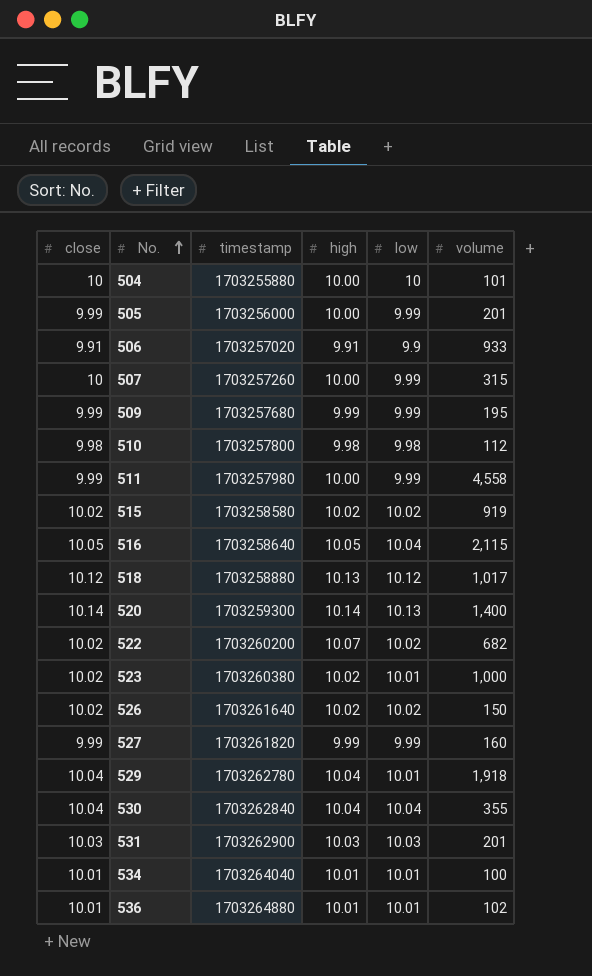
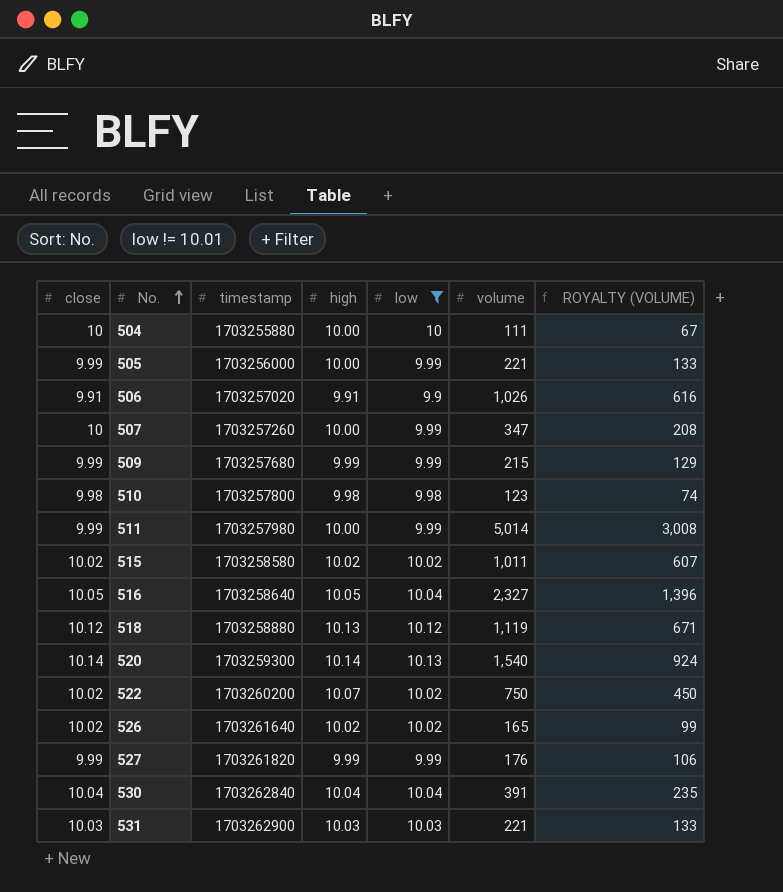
filter: none -> low != 10.01
column ROYALTY (VOLUME) | formula: none -> [volume] * 0.6
504 | volume: 101 -> 111
505 | volume: 201 -> 221
506 | volume: 933 -> 1,026
507 | volume: 315 -> 347
509 | volume: 195 -> 215
510 | volume: 112 -> 123
511 | volume: 4,558 -> 5,014
515 | volume: 919 -> 1,011
516 | volume: 2,115 -> 2,327
518 | volume: 1,017 -> 1,119
520 | volume: 1,400 -> 1,540
522 | volume: 682 -> 750
526 | volume: 150 -> 165
527 | volume: 160 -> 176
530 | volume: 355 -> 391
531 | volume: 201 -> 221

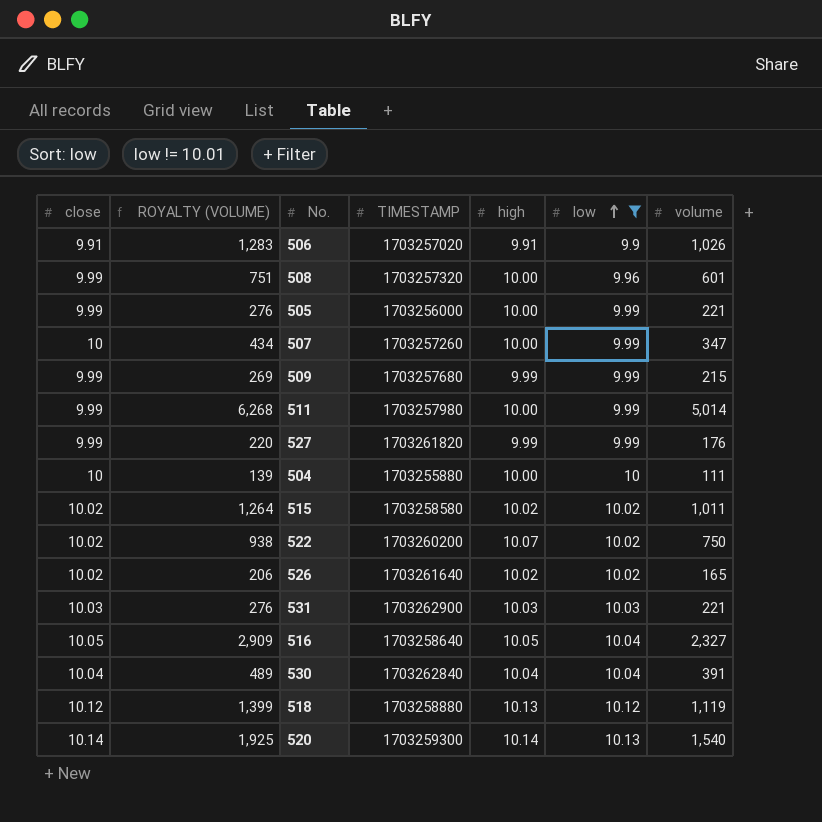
row order: No. ascending -> low ascending
column ROYALTY (VOLUME) | formula: [volume] * 0.6 -> [volume] * 1.25
column ROYALTY (VOLUME) | position: 7 -> 2
column name: timestamp -> TIMESTAMP
row 510: 9.98 | 1703257800 | 9.98 | 9.98 | 123 | 74 -> none
row 508: none -> 9.99 | 751 | 1703257320 | 10.00 | 9.96 | 601

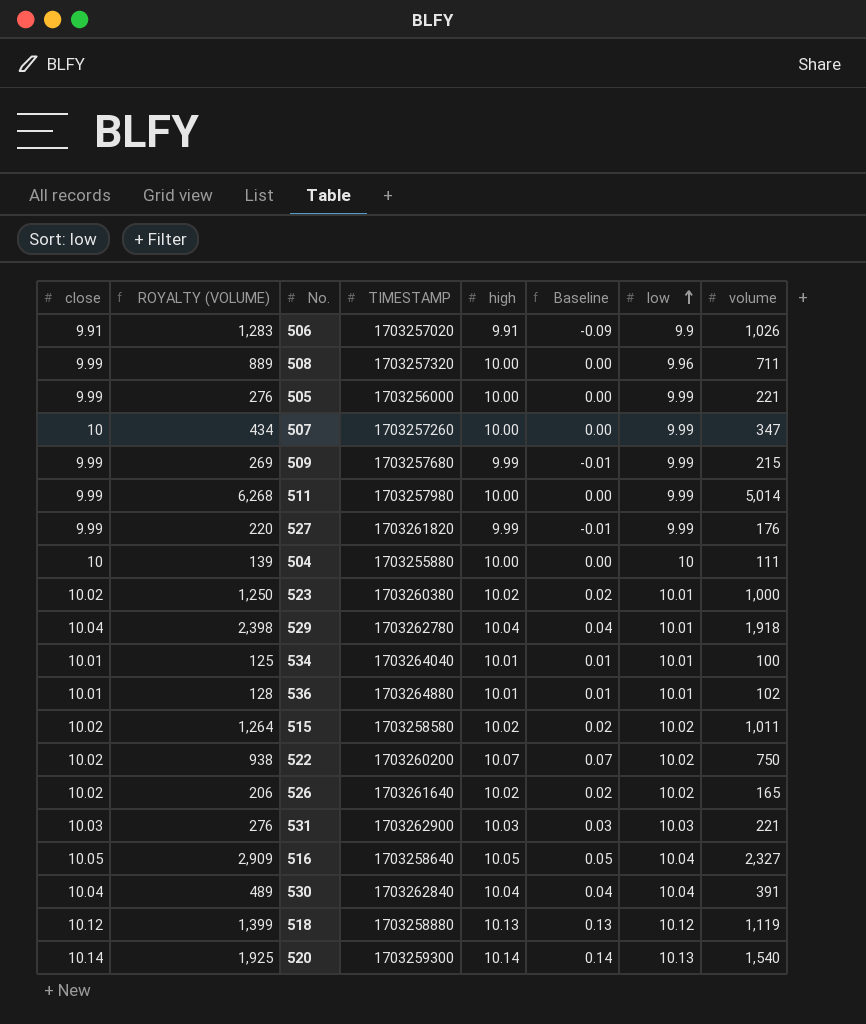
filter: low != 10.01 -> none
column Baseline | formula: none -> [high] - 10
508 | ROYALTY (VOLUME): 751 -> 889
508 | volume: 601 -> 711

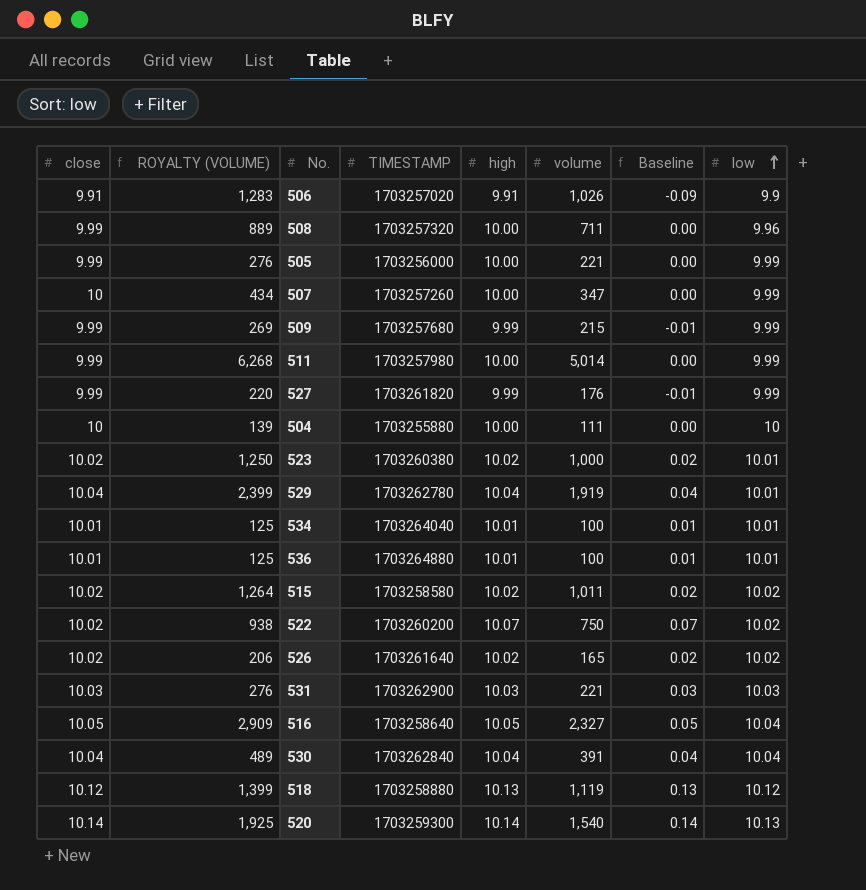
column volume | position: 8 -> 6
529 | ROYALTY (VOLUME): 2,398 -> 2,399
529 | volume: 1,918 -> 1,919
536 | ROYALTY (VOLUME): 128 -> 125
536 | volume: 102 -> 100

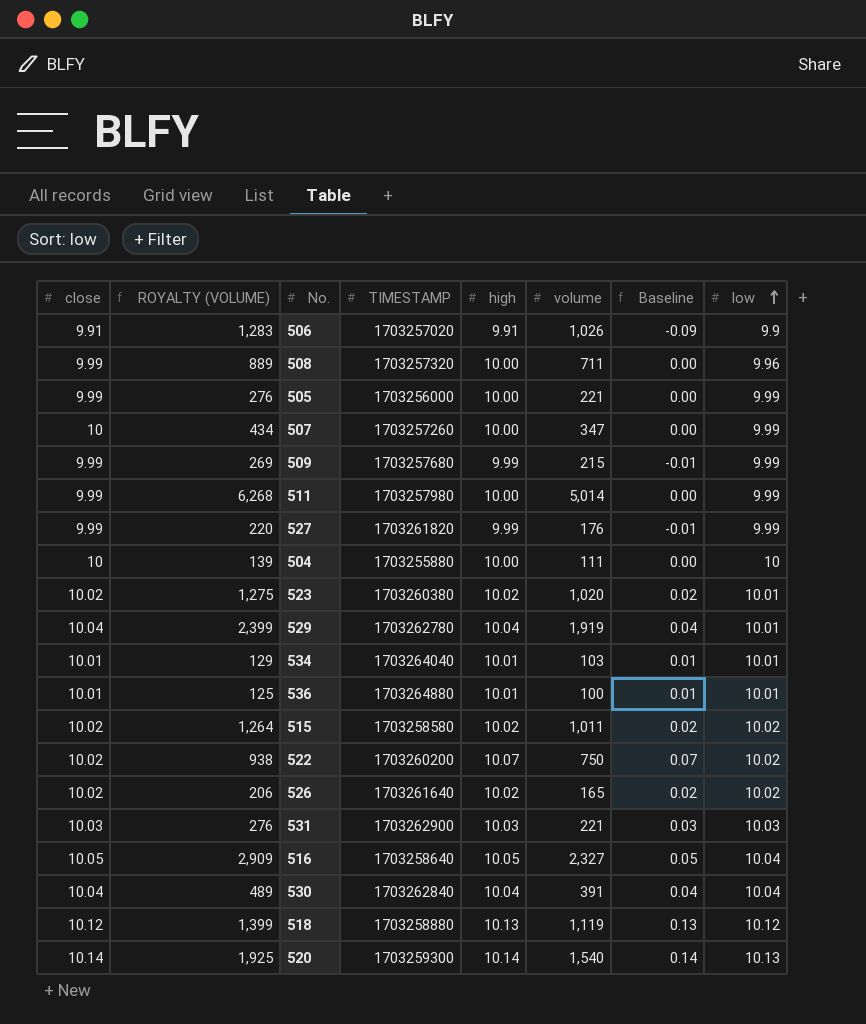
523 | ROYALTY (VOLUME): 1,250 -> 1,275
523 | volume: 1,000 -> 1,020
534 | ROYALTY (VOLUME): 125 -> 129
534 | volume: 100 -> 103

